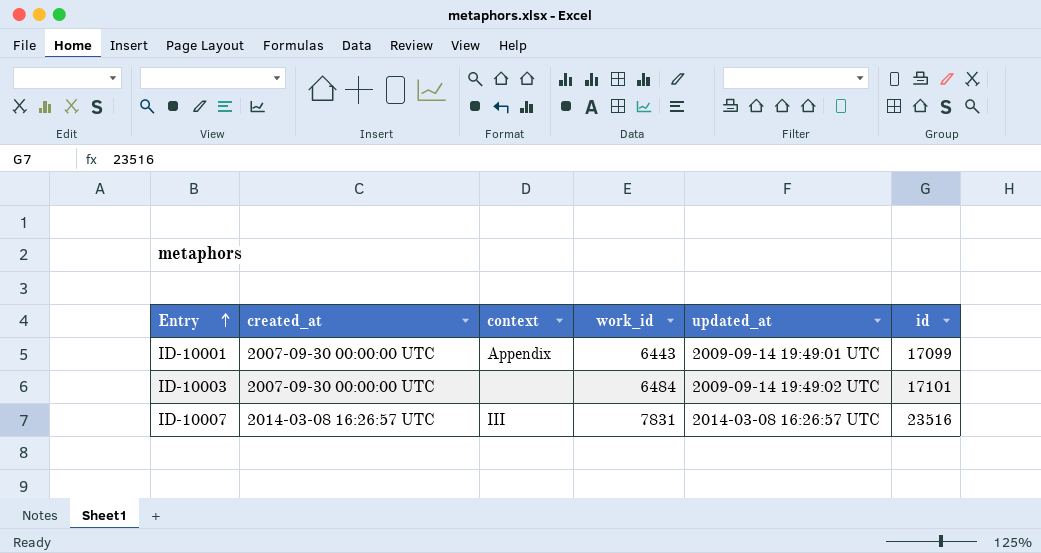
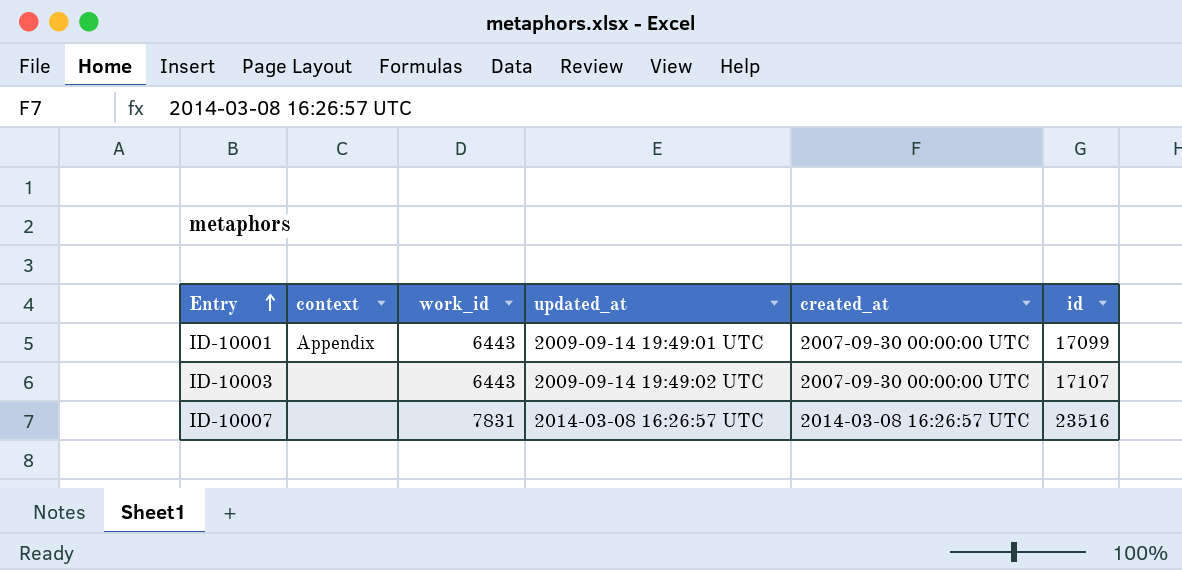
column created_at | position: 2 -> 5
ID-10003 | work_id: 6484 -> 6443
ID-10003 | id: 17101 -> 17107
ID-10007 | context: III -> none

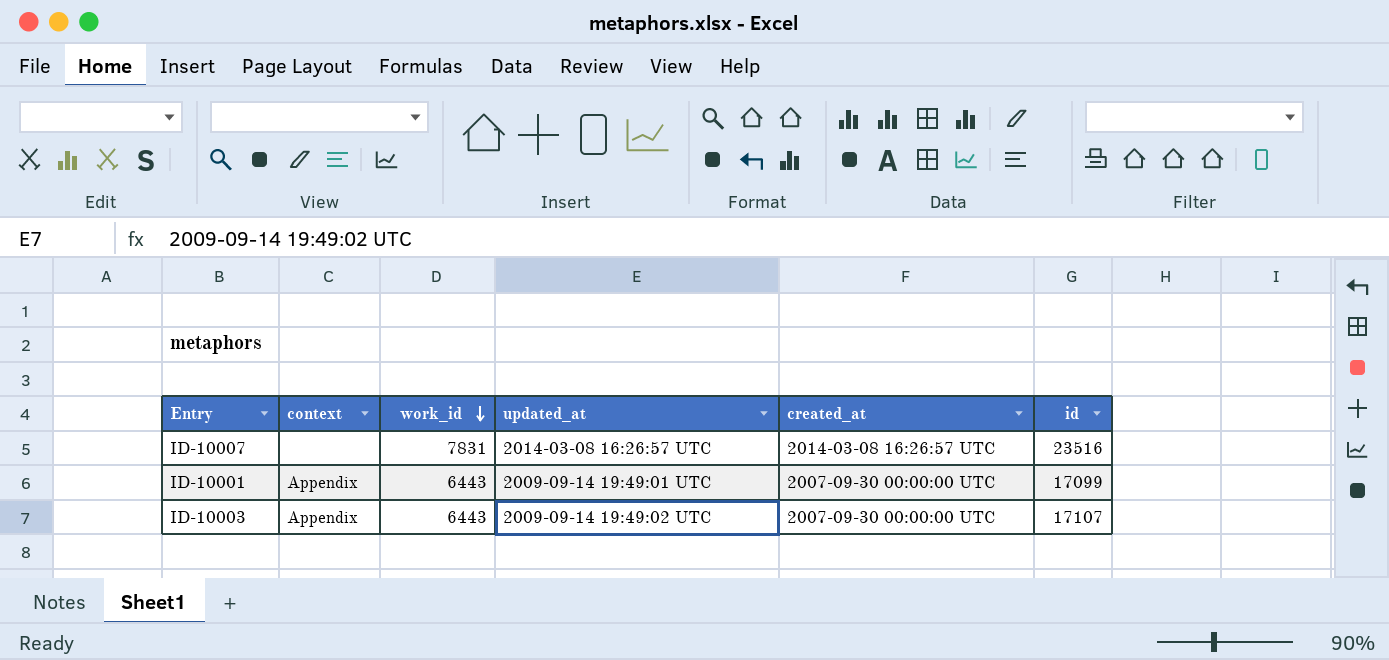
row order: Entry ascending -> work_id descending
ID-10003 | context: none -> Appendix

